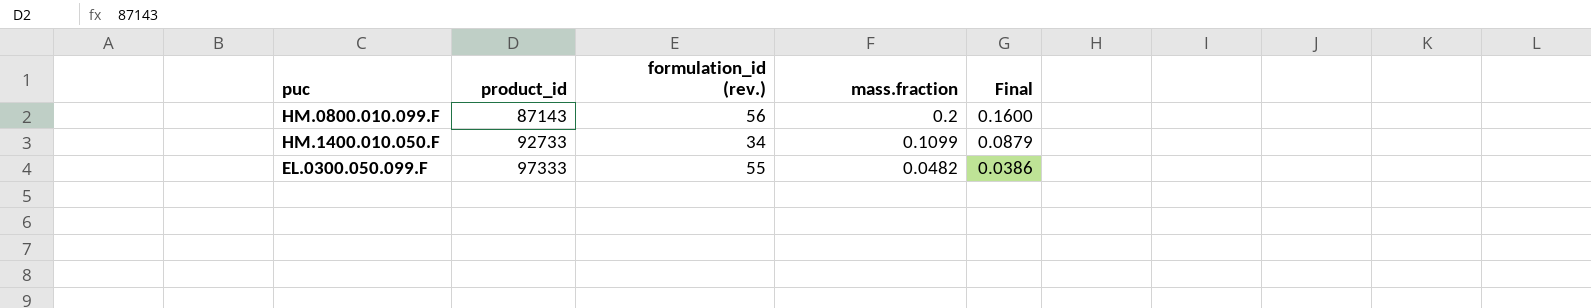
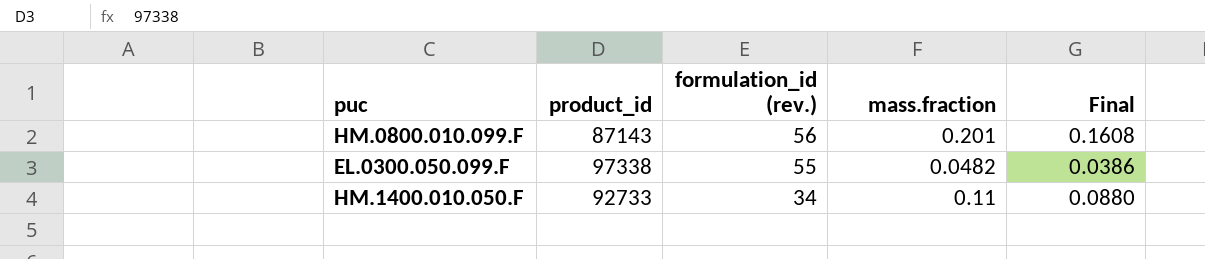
row order: product_id ascending -> formulation_id (rev.) descending
HM.0800.010.099.F | mass.fraction: 0.2 -> 0.201
HM.0800.010.099.F | Final: 0.1600 -> 0.1608
EL.0300.050.099.F | product_id: 97333 -> 97338
HM.1400.010.050.F | mass.fraction: 0.1099 -> 0.11
HM.1400.010.050.F | Final: 0.0879 -> 0.0880

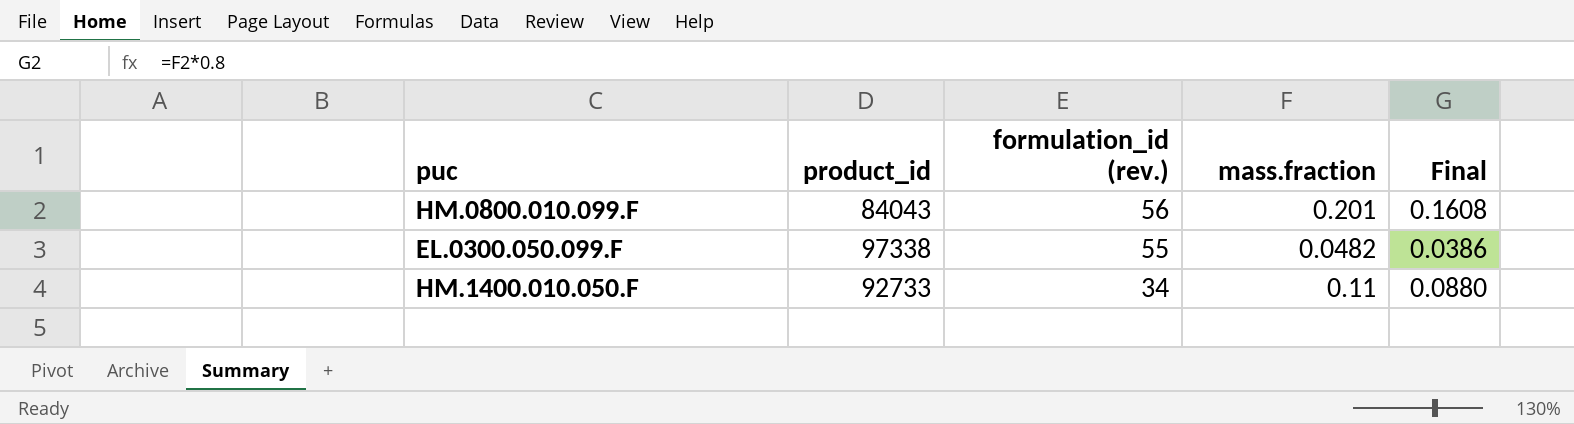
HM.0800.010.099.F | product_id: 87143 -> 84043

